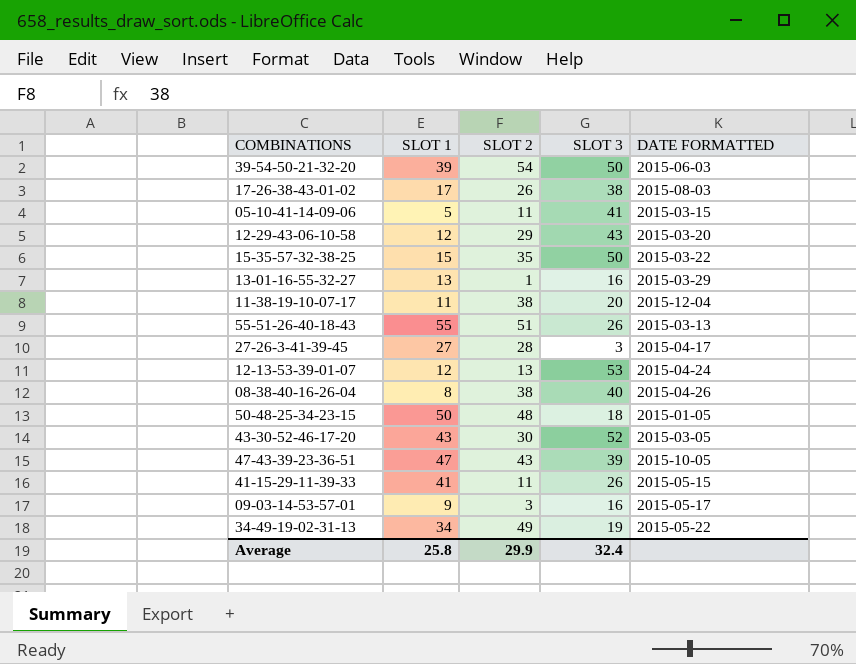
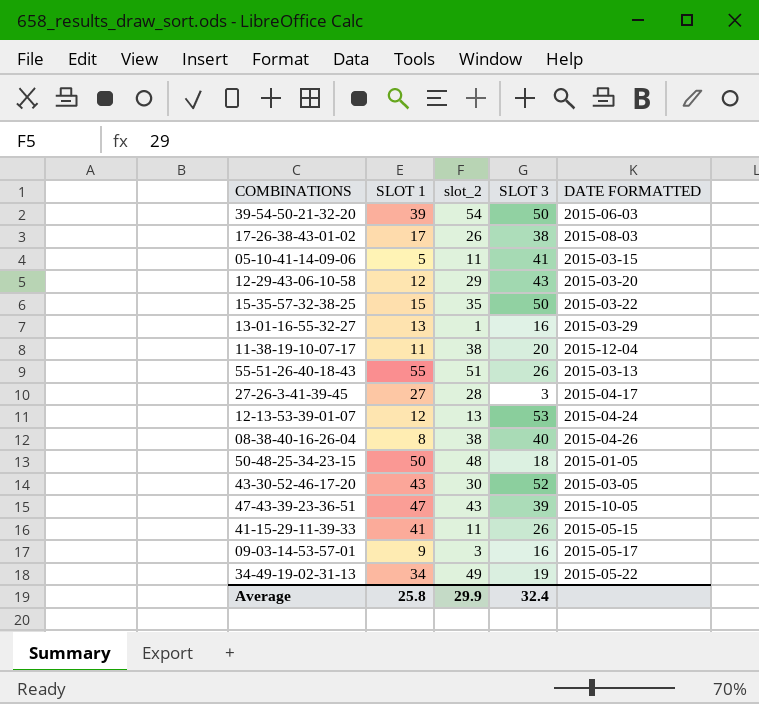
column name: SLOT 2 -> slot_2

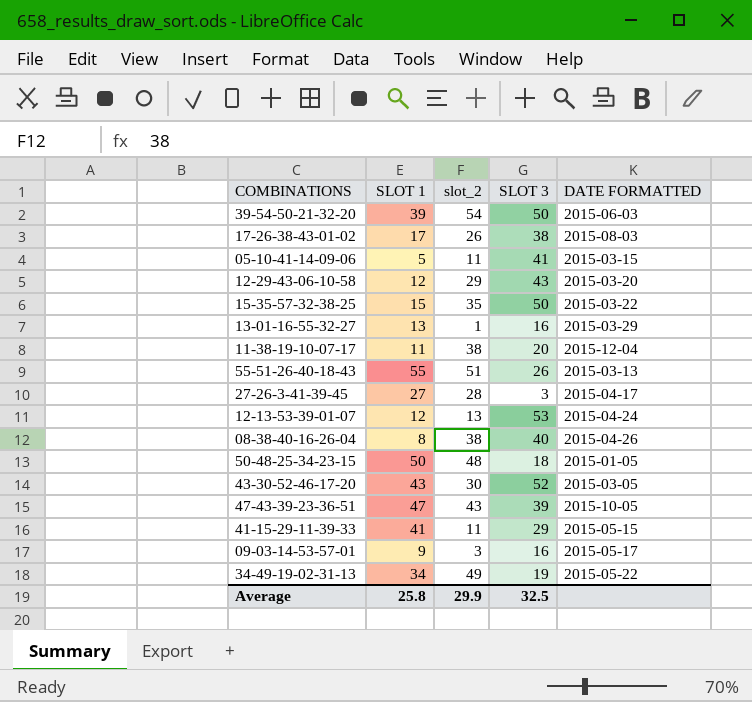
41-15-29-11-39-33 | SLOT 3: 26 -> 29
Average | SLOT 3: 32.4 -> 32.5

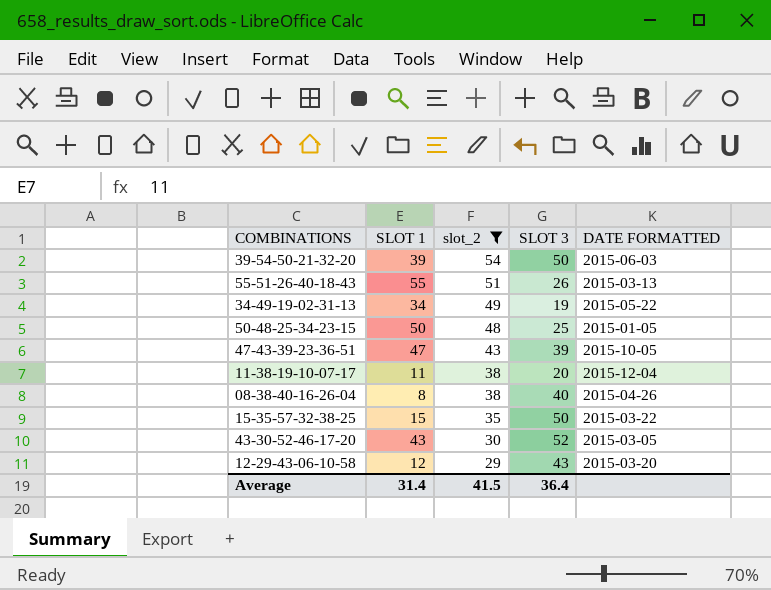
filter: none -> slot_2 >= 29
row order: none -> slot_2 descending
50-48-25-34-23-15 | SLOT 3: 18 -> 25
Average | SLOT 1: 25.8 -> 31.4
Average | slot_2: 29.9 -> 41.5
Average | SLOT 3: 32.5 -> 36.4

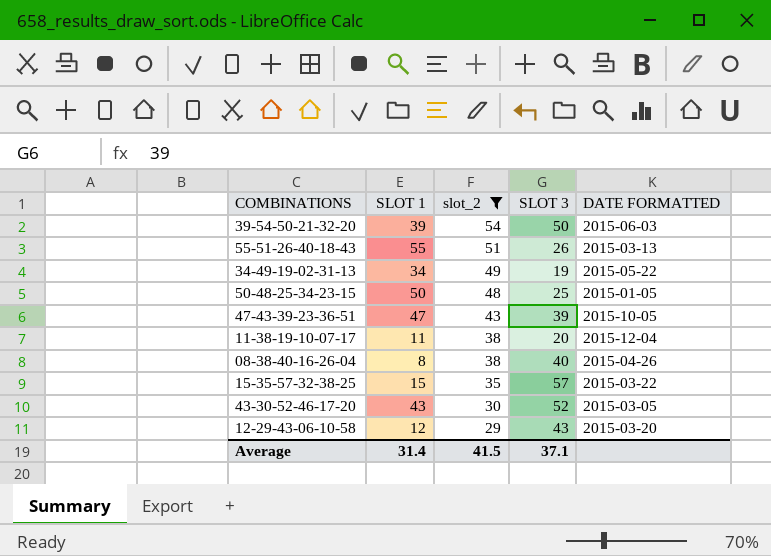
15-35-57-32-38-25 | SLOT 3: 50 -> 57
Average | SLOT 3: 36.4 -> 37.1

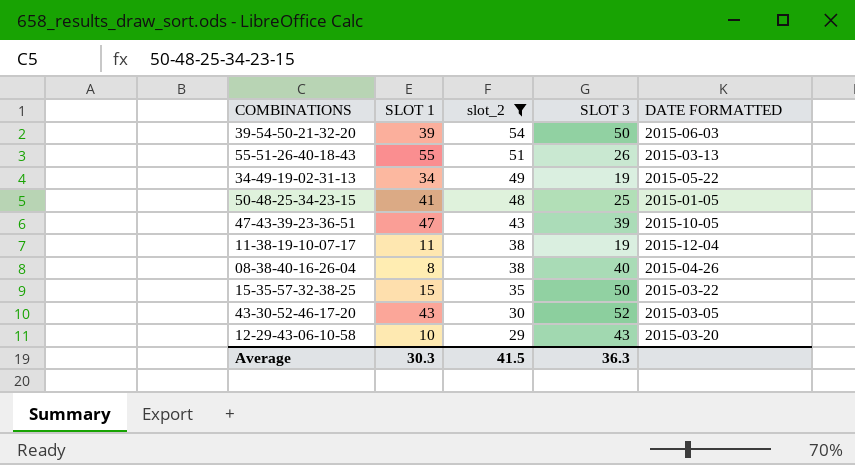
50-48-25-34-23-15 | SLOT 1: 50 -> 41
11-38-19-10-07-17 | SLOT 3: 20 -> 19
15-35-57-32-38-25 | SLOT 3: 57 -> 50
12-29-43-06-10-58 | SLOT 1: 12 -> 10
Average | SLOT 1: 31.4 -> 30.3
Average | SLOT 3: 37.1 -> 36.3

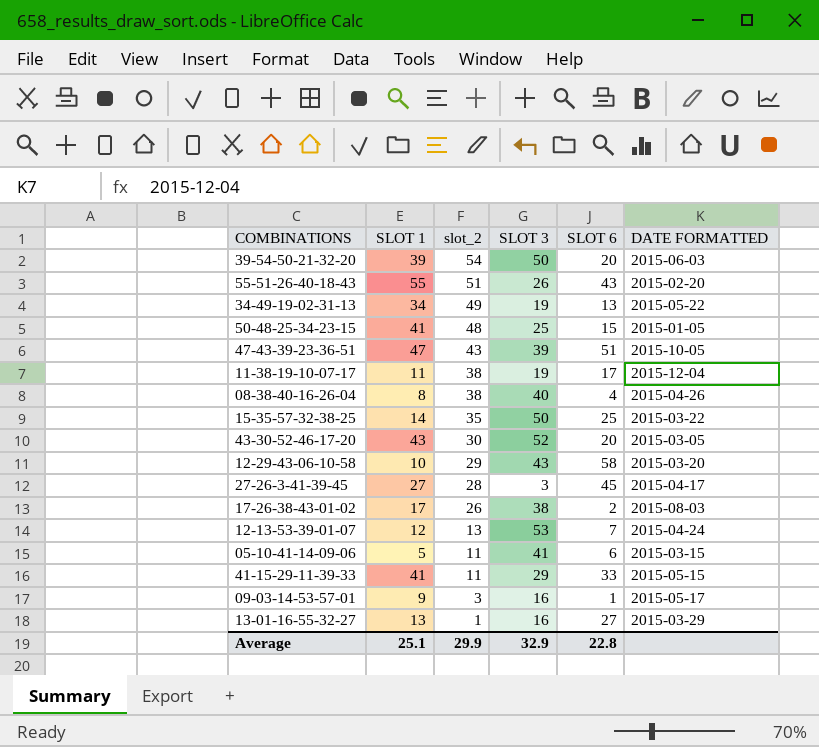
filter: slot_2 >= 29 -> none
column SLOT 6 | position: none -> 5
55-51-26-40-18-43 | DATE FORMATTED: 2015-03-13 -> 2015-02-20
15-35-57-32-38-25 | SLOT 1: 15 -> 14
Average | SLOT 1: 30.3 -> 25.1
Average | slot_2: 41.5 -> 29.9
Average | SLOT 3: 36.3 -> 32.9

